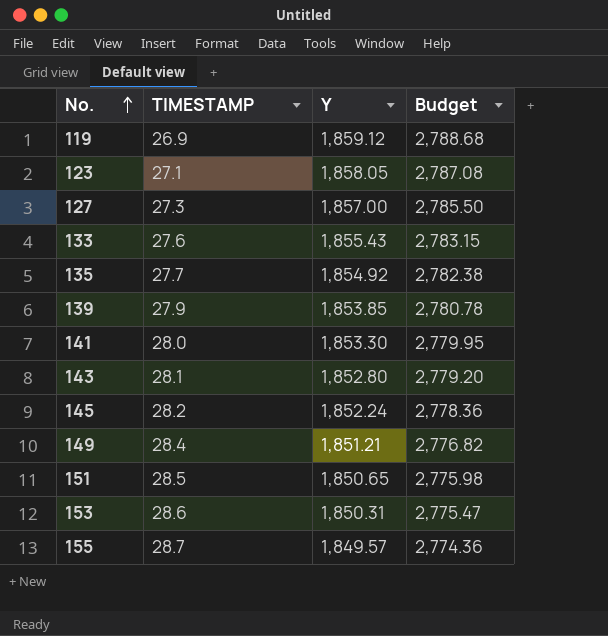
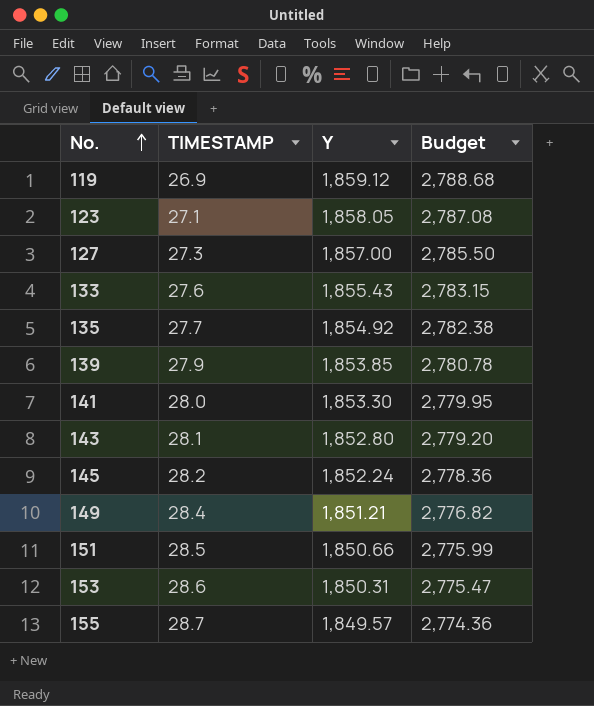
151 | Y: 1,850.65 -> 1,850.66
151 | Budget: 2,775.98 -> 2,775.99

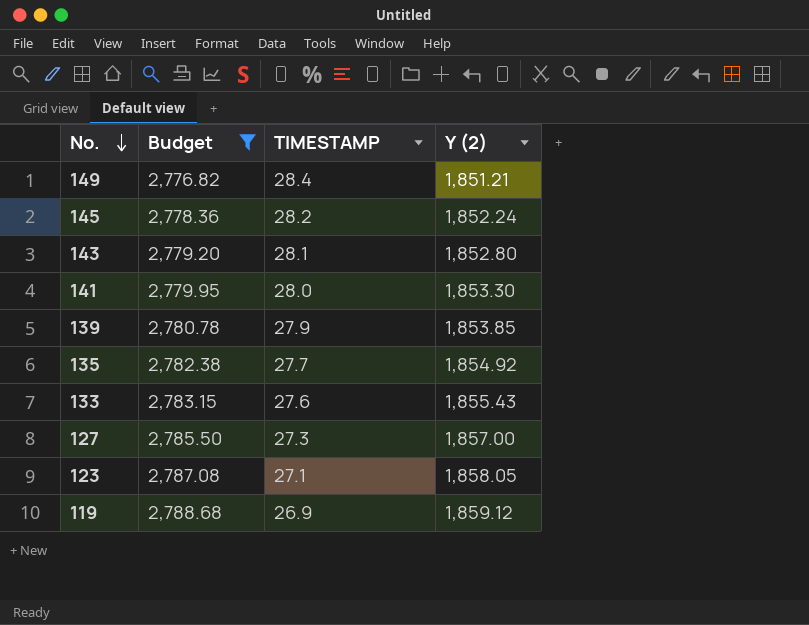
filter: none -> Budget >= 2,776.82
row order: No. ascending -> No. descending
column Budget | position: 4 -> 2
column name: Y -> Y (2)

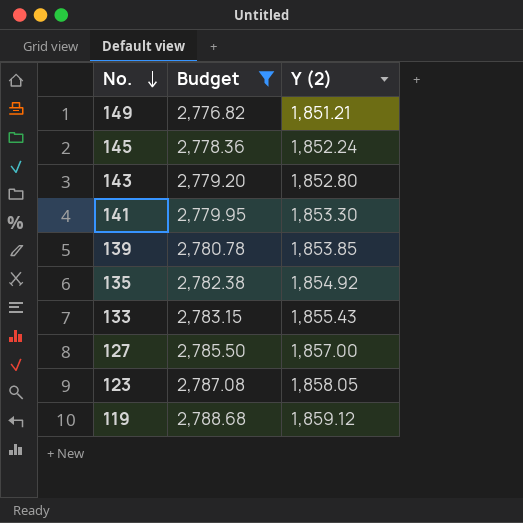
column TIMESTAMP | position: 3 -> none

